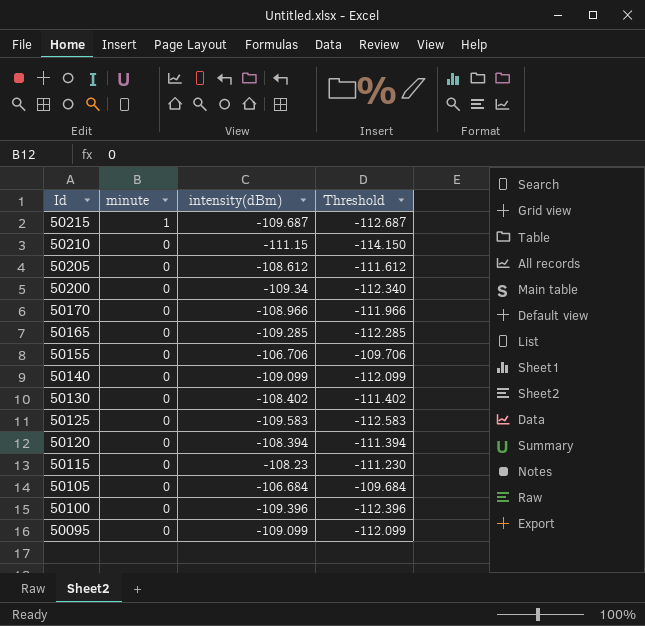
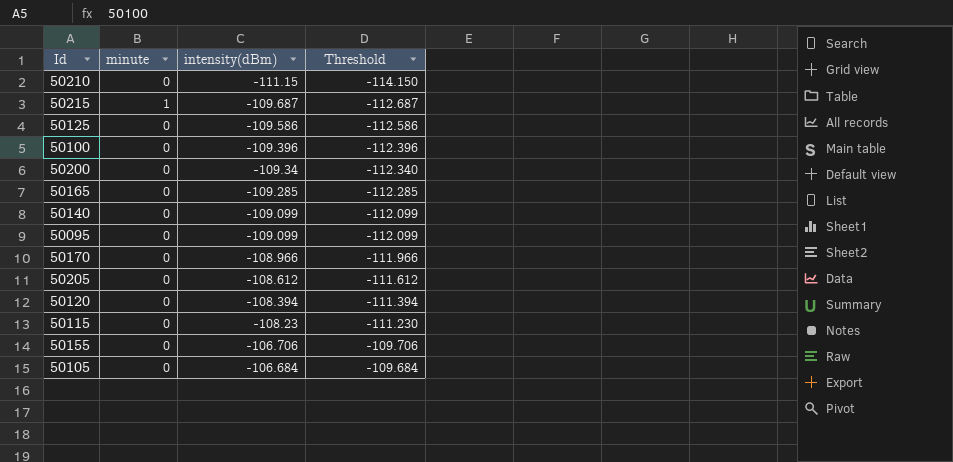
row order: Id descending -> intensity(dBm) ascending
row 50130: 0 | -108.402 | -111.402 -> none
50125 | intensity(dBm): -109.583 -> -109.586
50125 | Threshold: -112.583 -> -112.586

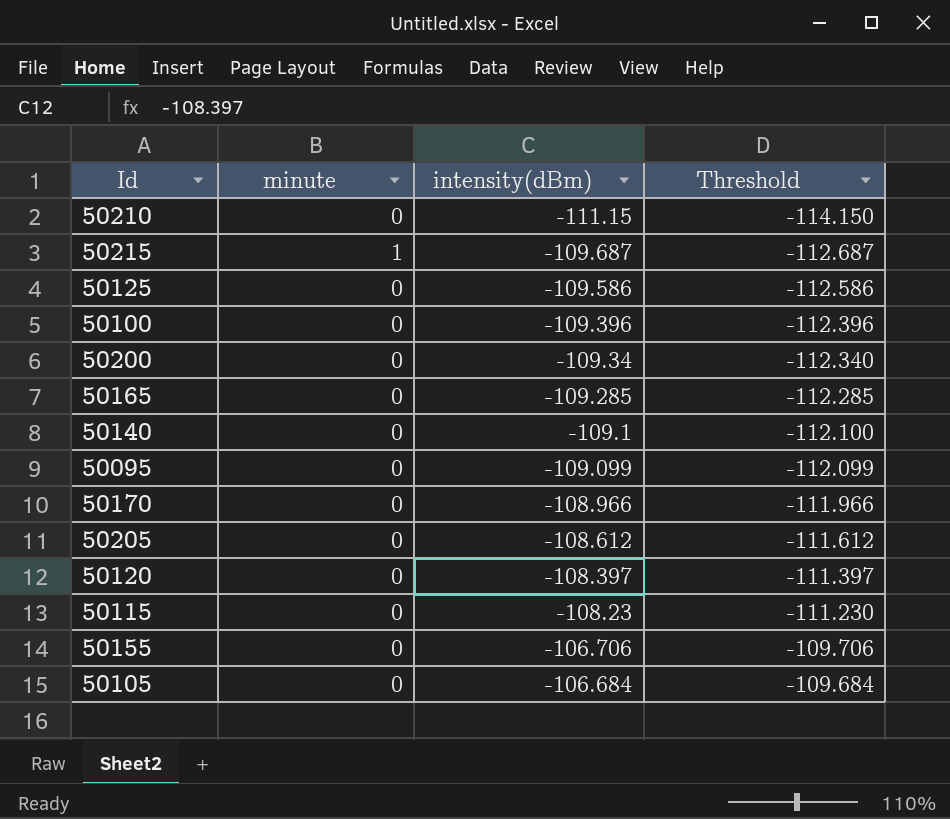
50140 | intensity(dBm): -109.099 -> -109.1
50140 | Threshold: -112.099 -> -112.100
50120 | intensity(dBm): -108.394 -> -108.397
50120 | Threshold: -111.394 -> -111.397

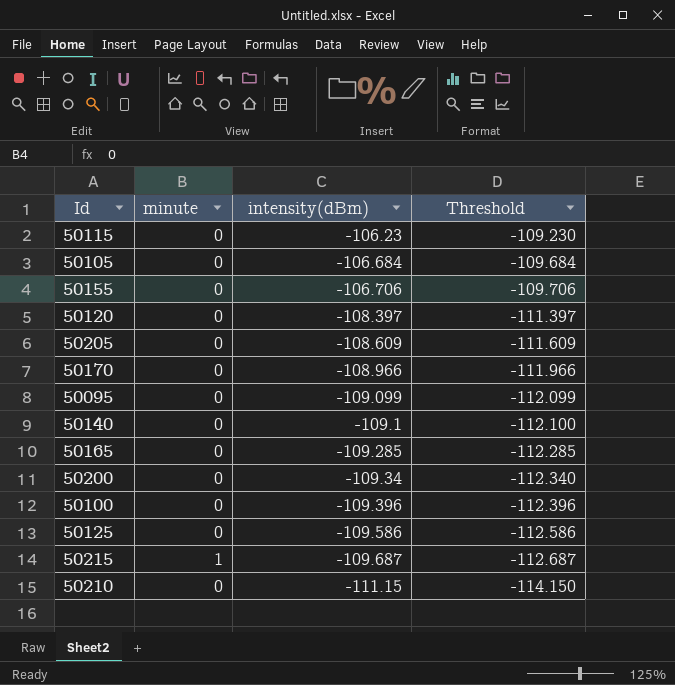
row order: intensity(dBm) ascending -> intensity(dBm) descending
50115 | intensity(dBm): -108.23 -> -106.23
50115 | Threshold: -111.230 -> -109.230
50205 | intensity(dBm): -108.612 -> -108.609
50205 | Threshold: -111.612 -> -111.609

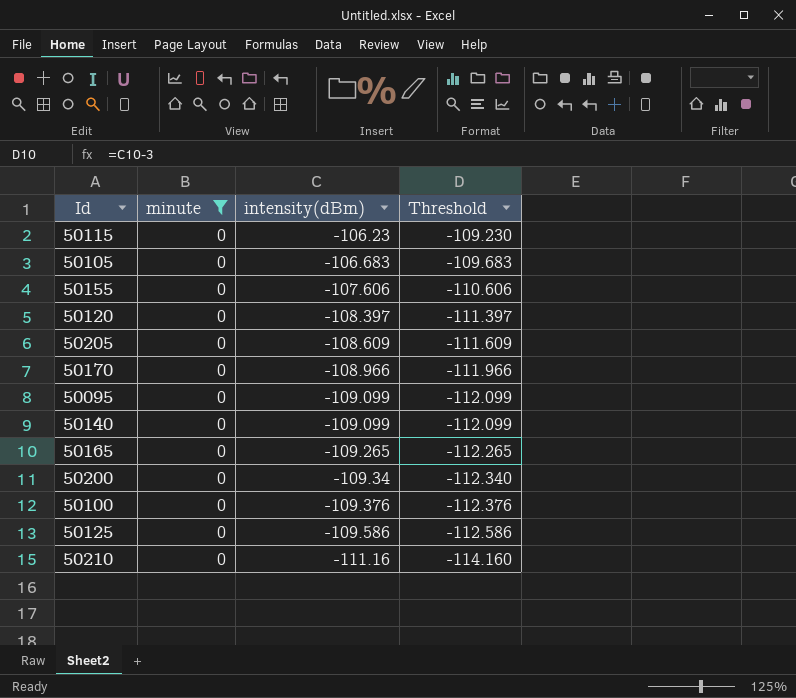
filter: none -> minute = 0
50105 | intensity(dBm): -106.684 -> -106.683
50105 | Threshold: -109.684 -> -109.683
50155 | intensity(dBm): -106.706 -> -107.606
50155 | Threshold: -109.706 -> -110.606
50140 | intensity(dBm): -109.1 -> -109.099
50140 | Threshold: -112.100 -> -112.099
50165 | intensity(dBm): -109.285 -> -109.265
50165 | Threshold: -112.285 -> -112.265
50100 | intensity(dBm): -109.396 -> -109.376
50100 | Threshold: -112.396 -> -112.376
50210 | intensity(dBm): -111.15 -> -111.16
50210 | Threshold: -114.150 -> -114.160

